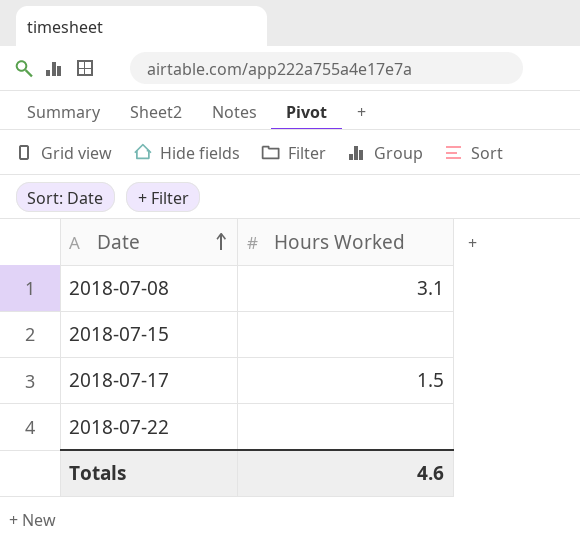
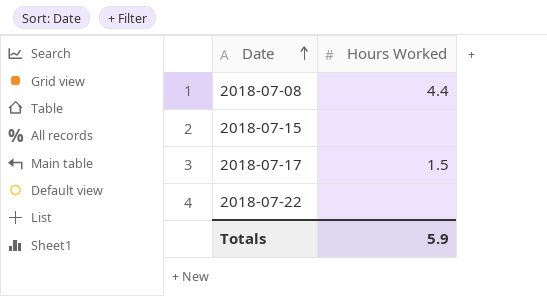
2018-07-08 | Hours Worked: 3.1 -> 4.4
Totals | Hours Worked: 4.6 -> 5.9

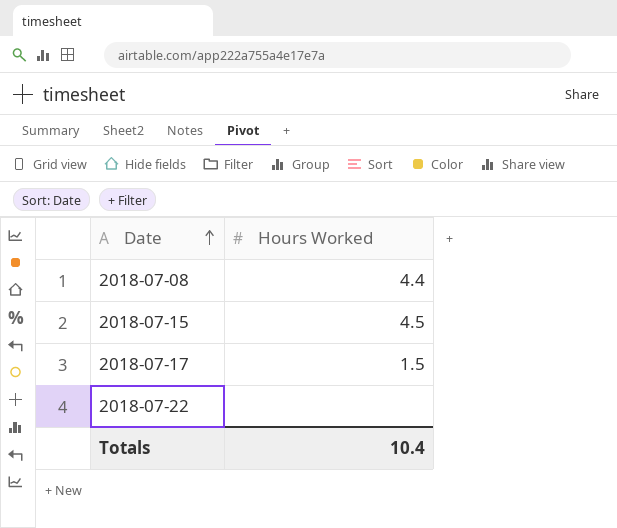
2018-07-15 | Hours Worked: none -> 4.5
Totals | Hours Worked: 5.9 -> 10.4

